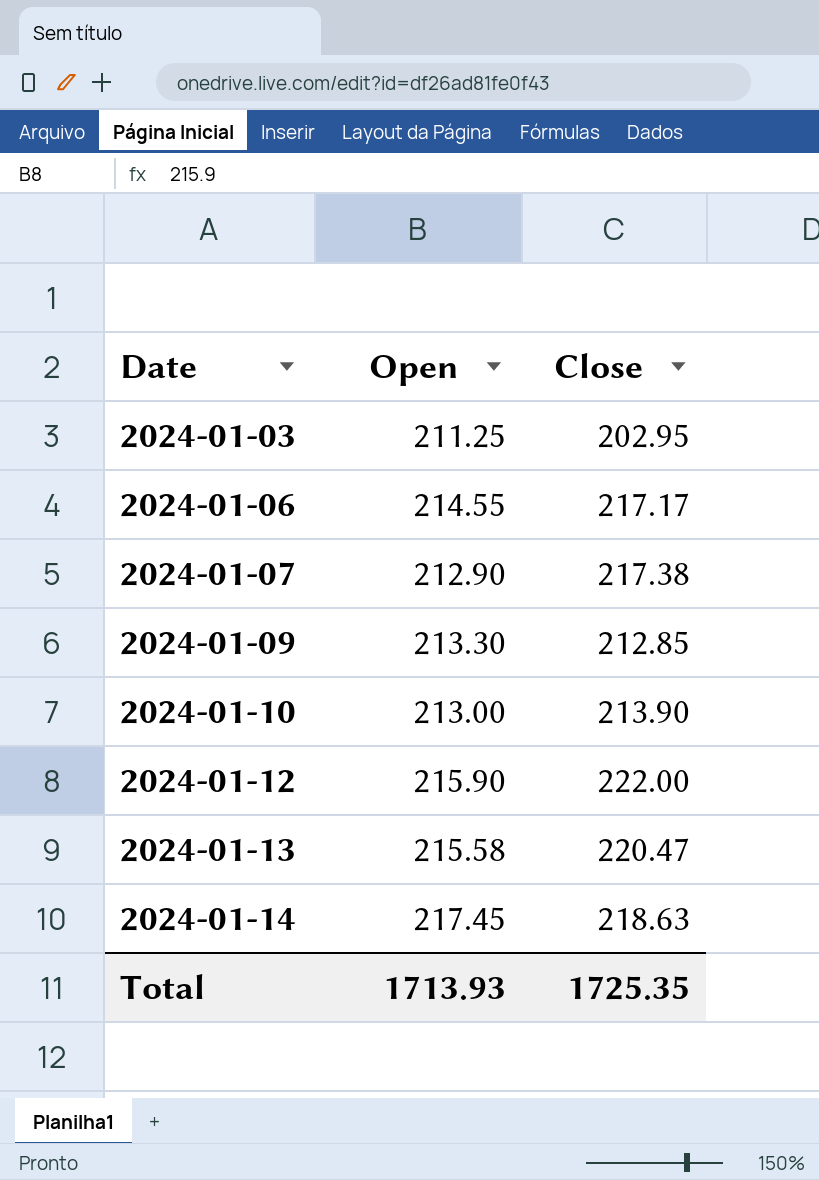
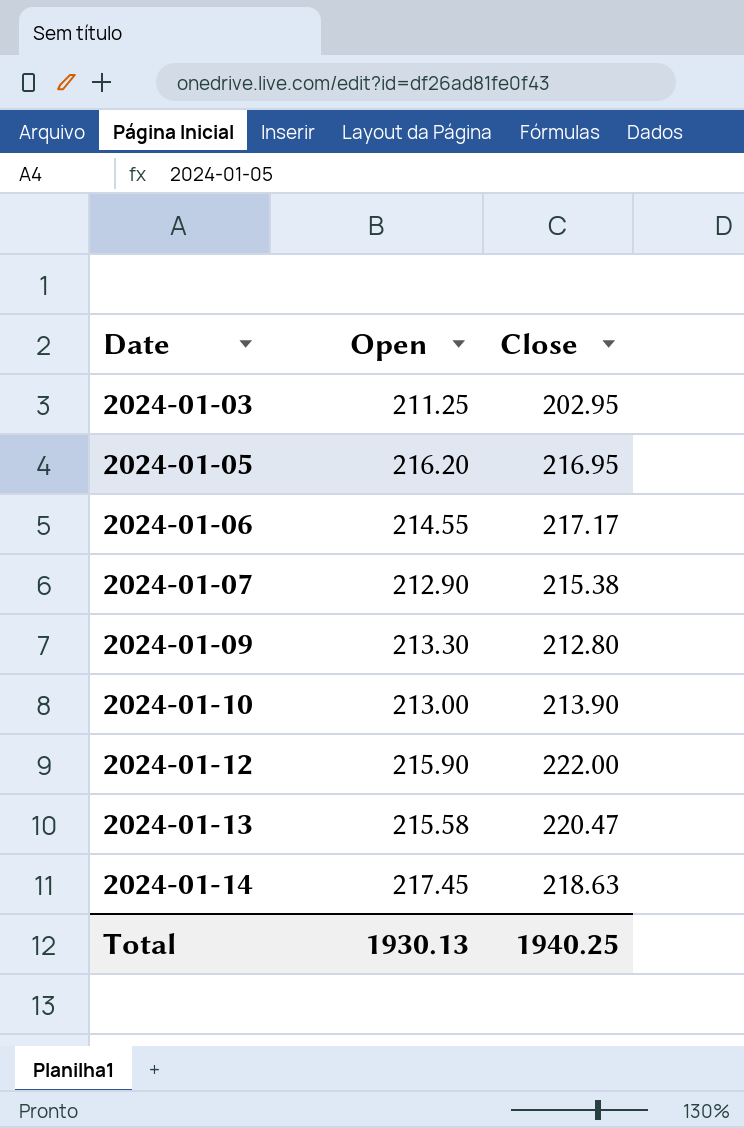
row 2024-01-05: none -> 216.20 | 216.95
2024-01-07 | Close: 217.38 -> 215.38
2024-01-09 | Close: 212.85 -> 212.80
Total | Open: 1713.93 -> 1930.13
Total | Close: 1725.35 -> 1940.25

